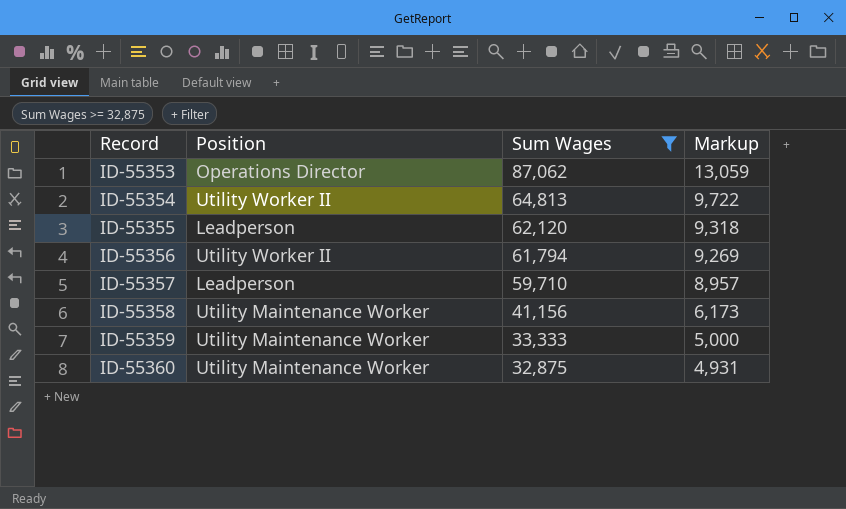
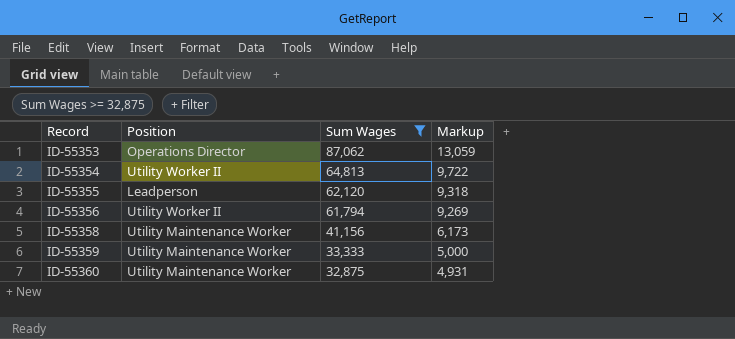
row ID-55357: Leadperson | 59,710 | 8,957 -> none

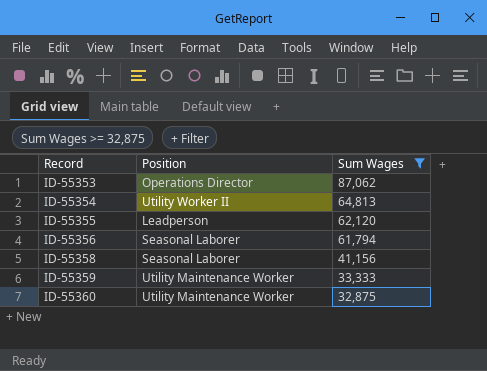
column Markup | formula: [Sum Wages] * 0.15 -> none
ID-55356 | Position: Utility Worker II -> Seasonal Laborer
ID-55358 | Position: Utility Maintenance Worker -> Seasonal Laborer

